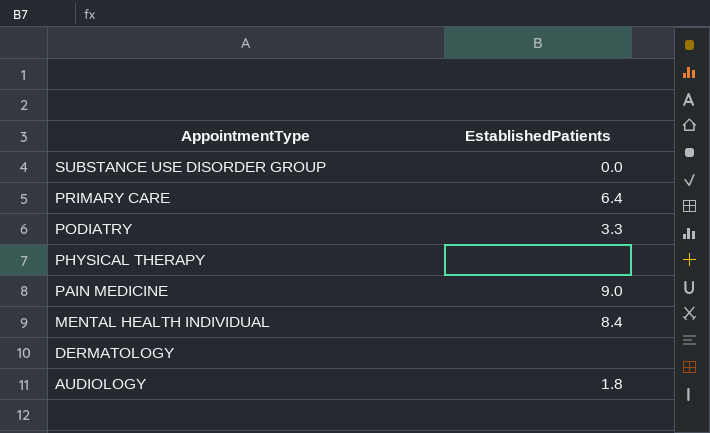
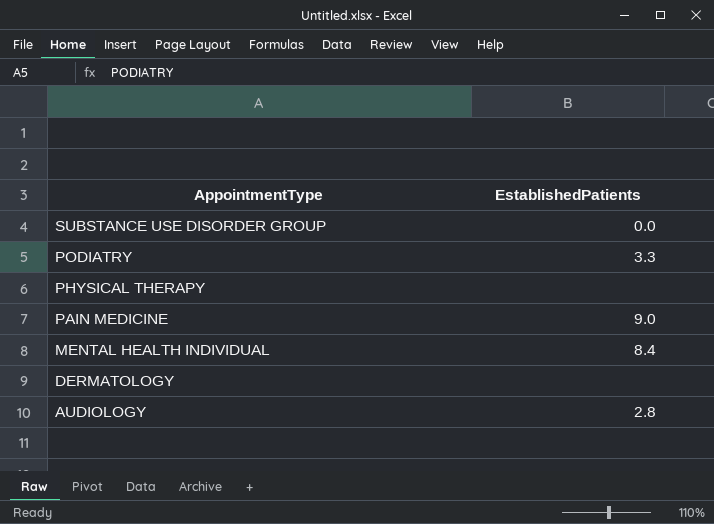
row PRIMARY CARE: 6.4 -> none
AUDIOLOGY | EstablishedPatients: 1.8 -> 2.8

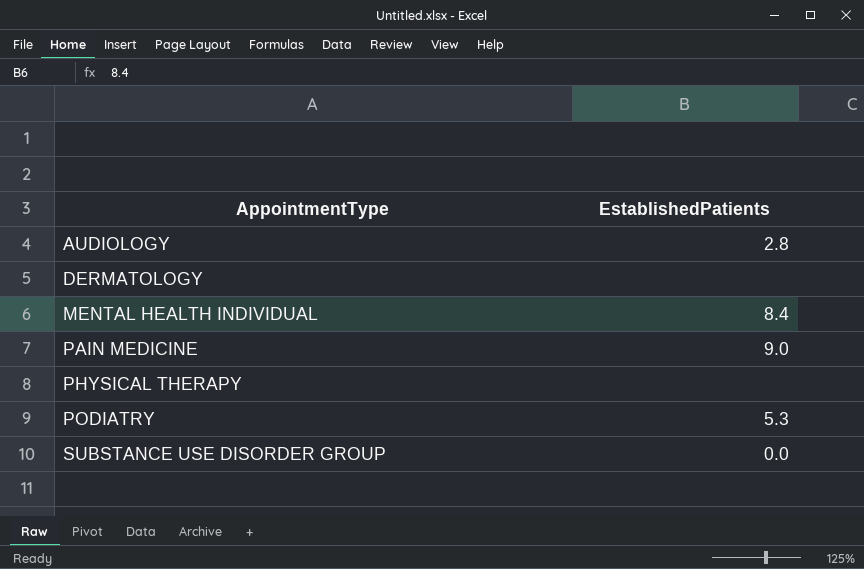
row order: AppointmentType descending -> AppointmentType ascending
PODIATRY | EstablishedPatients: 3.3 -> 5.3

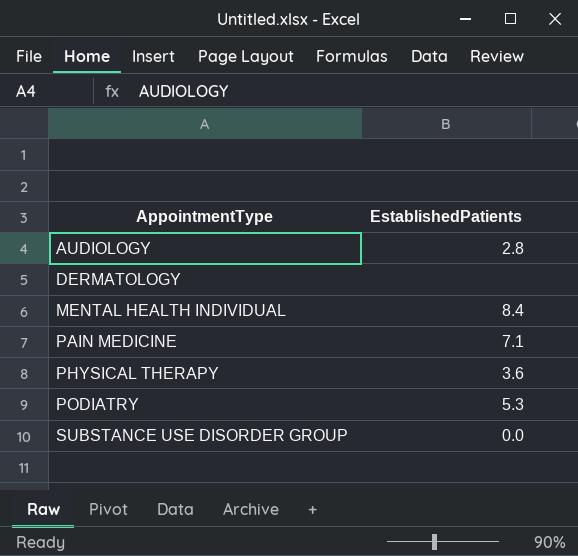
PAIN MEDICINE | EstablishedPatients: 9.0 -> 7.1
PHYSICAL THERAPY | EstablishedPatients: none -> 3.6

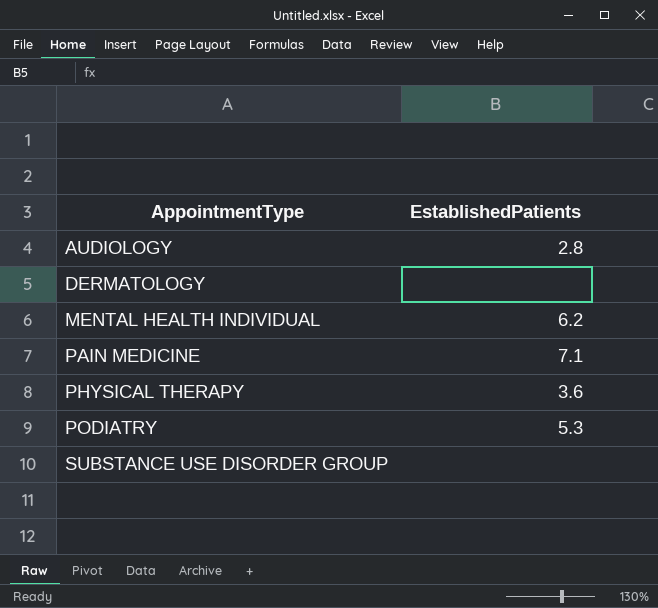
MENTAL HEALTH INDIVIDUAL | EstablishedPatients: 8.4 -> 6.2
SUBSTANCE USE DISORDER GROUP | EstablishedPatients: 0.0 -> none

